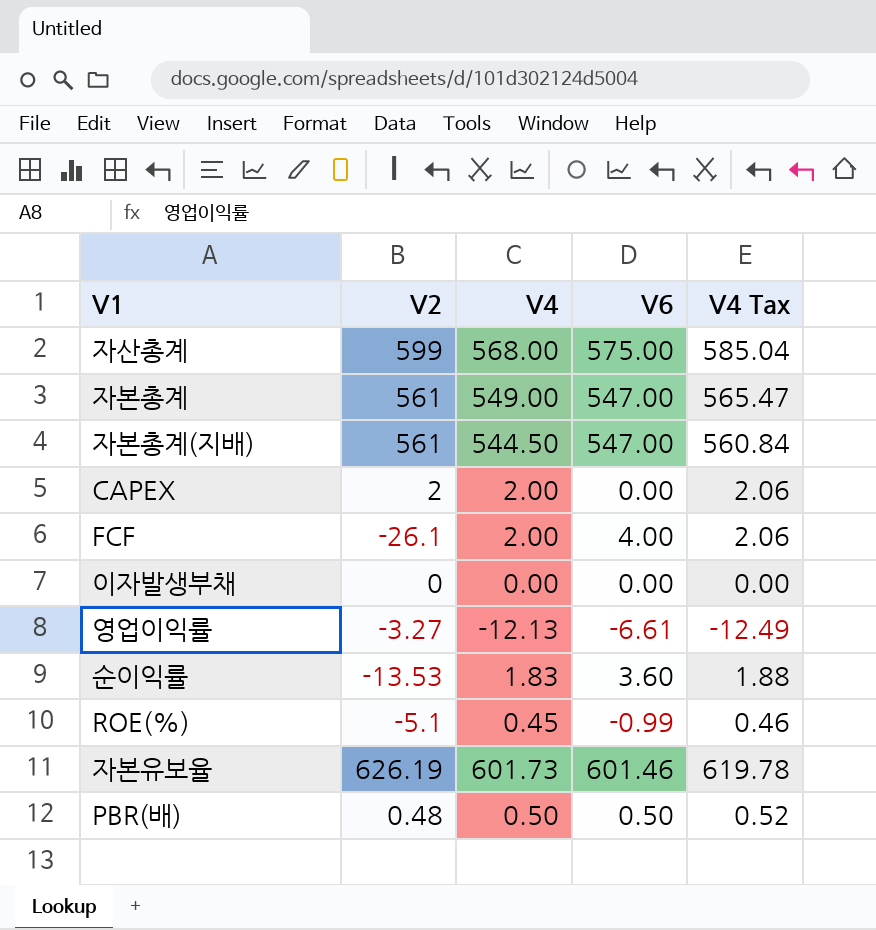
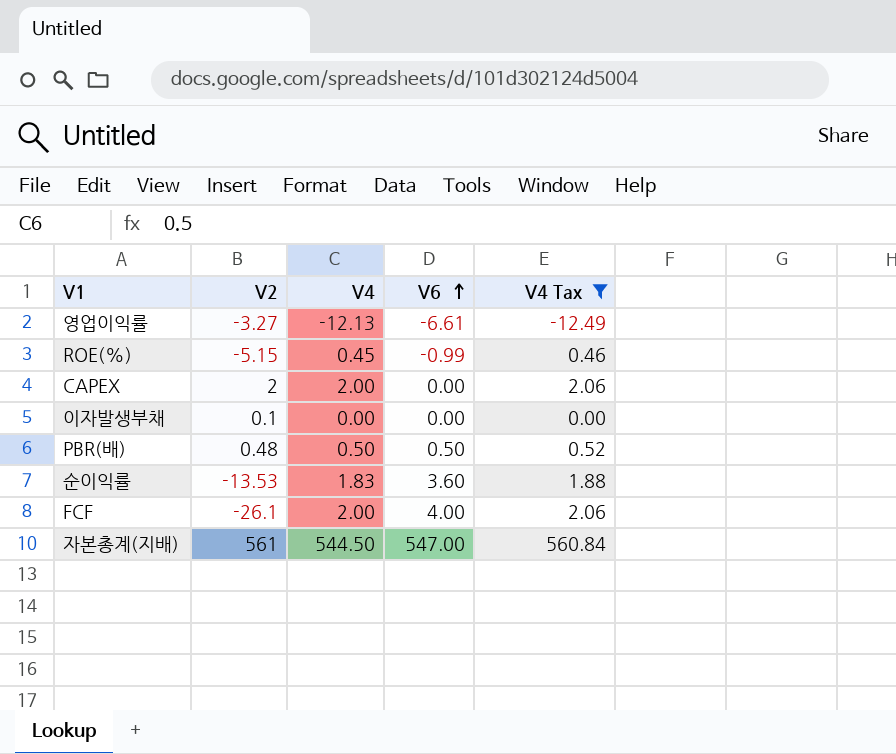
filter: none -> V4 Tax <= 560.84
row order: none -> V6 ascending
ROE(%) | V2: -5.1 -> -5.15
이자발생부채 | V2: 0 -> 0.1

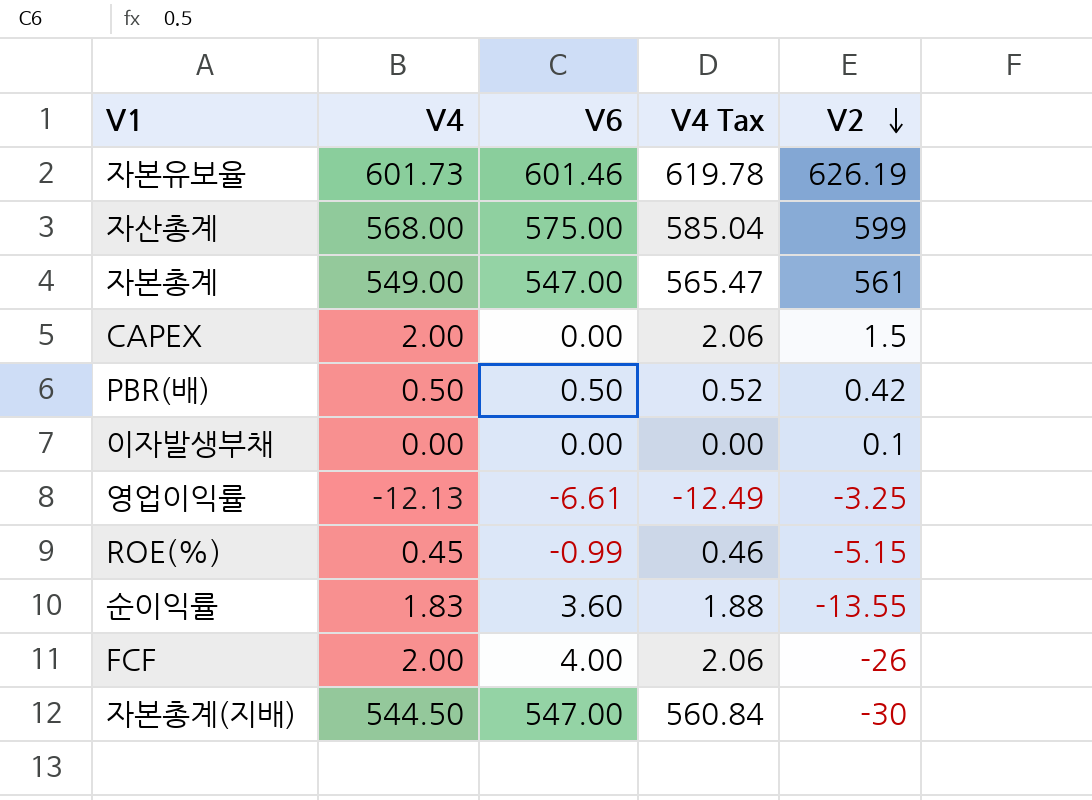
filter: V4 Tax <= 560.84 -> none
row order: V6 ascending -> V2 descending
column V2 | position: 2 -> 5
CAPEX | V2: 2 -> 1.5
PBR(배) | V2: 0.48 -> 0.42
영업이익률 | V2: -3.27 -> -3.25
순이익률 | V2: -13.53 -> -13.55
FCF | V2: -26.1 -> -26
자본총계(지배) | V2: 561 -> -30

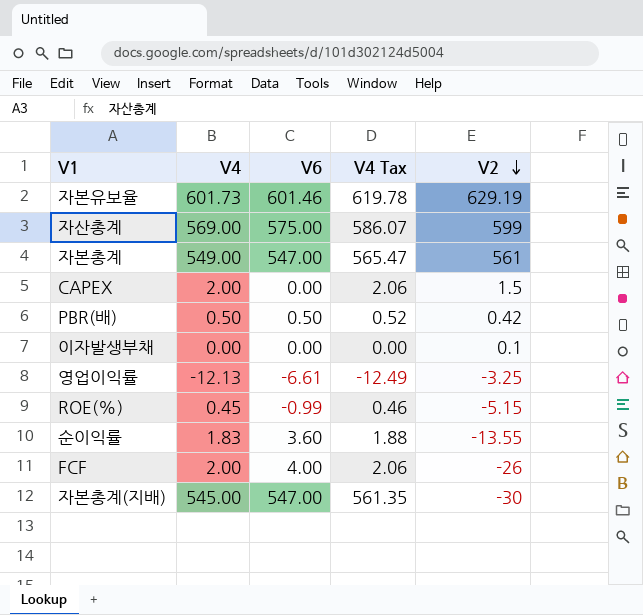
자본유보율 | V2: 626.19 -> 629.19
자산총계 | V4: 568.00 -> 569.00
자산총계 | V4 Tax: 585.04 -> 586.07
자본총계(지배) | V4: 544.50 -> 545.00
자본총계(지배) | V4 Tax: 560.84 -> 561.35

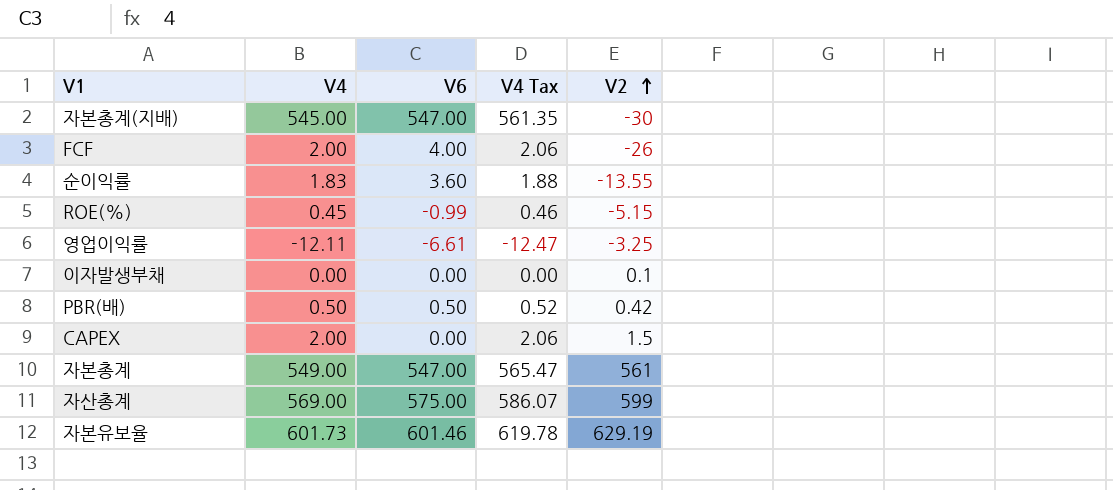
row order: V2 descending -> V2 ascending
영업이익률 | V4: -12.13 -> -12.11
영업이익률 | V4 Tax: -12.49 -> -12.47

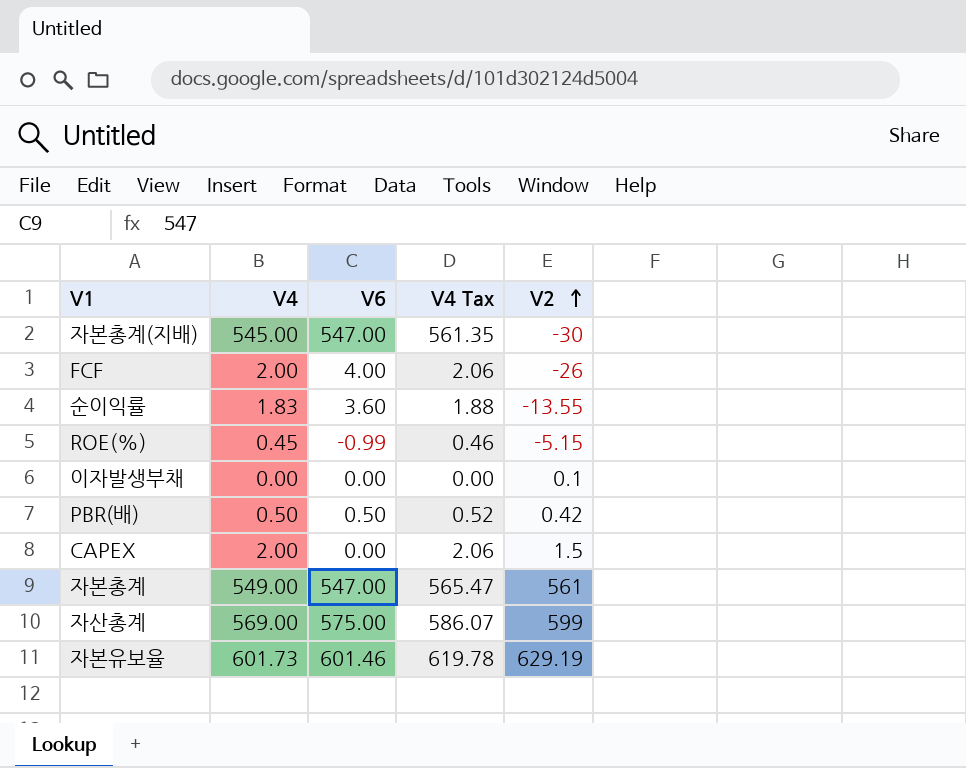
row 영업이익률: -12.11 | -6.61 | -12.47 | -3.25 -> none

